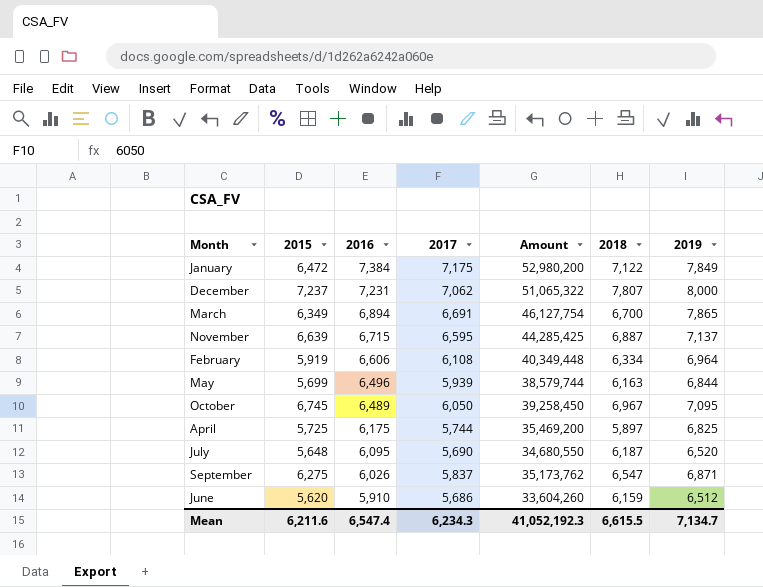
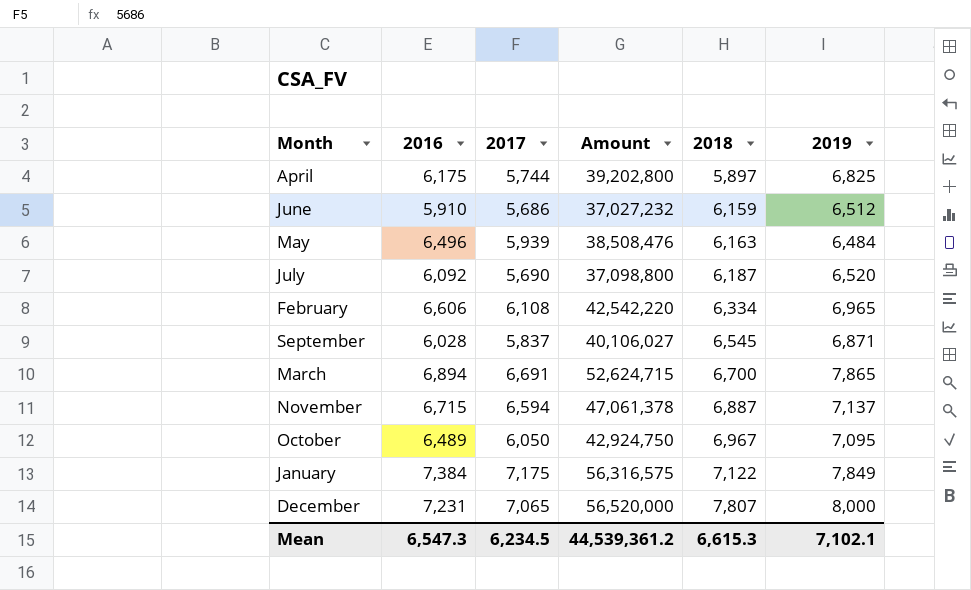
row order: 2016 descending -> 2018 ascending
column 2015 | position: 2 -> none
column Amount | formula: [2016] * [2017] -> [2017] * [2019]
May | 2019: 6,844 -> 6,484
July | 2016: 6,095 -> 6,092
February | 2019: 6,964 -> 6,965
September | 2016: 6,026 -> 6,028
September | 2018: 6,547 -> 6,545
November | 2017: 6,595 -> 6,594
December | 2017: 7,062 -> 7,065
Mean | 2016: 6,547.4 -> 6,547.3
Mean | 2017: 6,234.3 -> 6,234.5
Mean | Amount: 41,052,192.3 -> 44,539,361.2
Mean | 2018: 6,615.5 -> 6,615.3
Mean | 2019: 7,134.7 -> 7,102.1

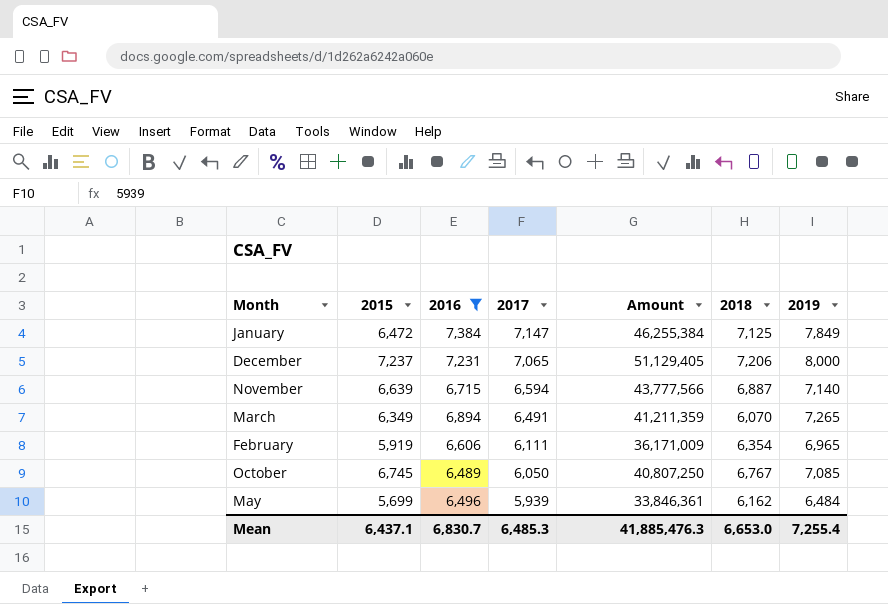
filter: none -> 2016 >= 6,489
row order: 2018 ascending -> 2017 descending
column 2015 | position: none -> 2
column Amount | formula: [2017] * [2019] -> [2015] * [2017]
January | 2017: 7,175 -> 7,147
January | 2018: 7,122 -> 7,125
December | 2018: 7,807 -> 7,206
November | 2019: 7,137 -> 7,140
March | 2017: 6,691 -> 6,491
March | 2018: 6,700 -> 6,070
March | 2019: 7,865 -> 7,265
February | 2017: 6,108 -> 6,111
February | 2018: 6,334 -> 6,354
October | 2018: 6,967 -> 6,767
October | 2019: 7,095 -> 7,085
May | 2018: 6,163 -> 6,162
Mean | 2016: 6,547.3 -> 6,830.7
Mean | 2017: 6,234.5 -> 6,485.3
Mean | Amount: 44,539,361.2 -> 41,885,476.3
Mean | 2018: 6,615.3 -> 6,653.0
Mean | 2019: 7,102.1 -> 7,255.4

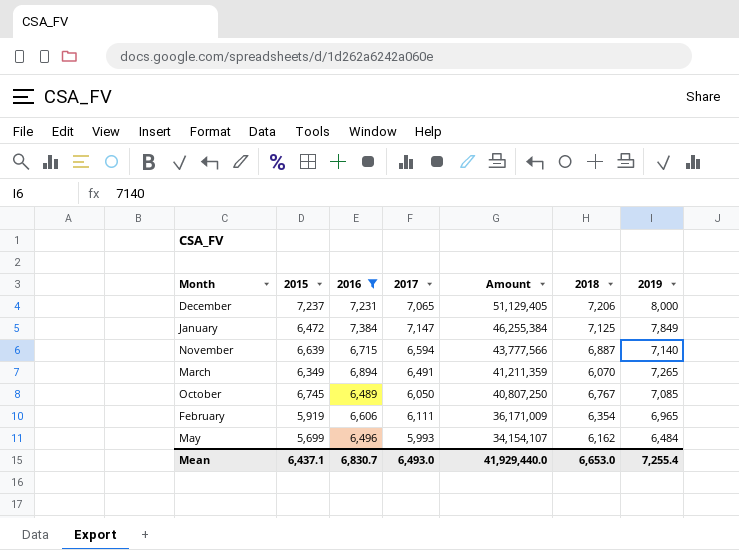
row order: 2017 descending -> Amount descending
May | 2017: 5,939 -> 5,993
May | Amount: 33,846,361 -> 34,154,107
Mean | 2017: 6,485.3 -> 6,493.0
Mean | Amount: 41,885,476.3 -> 41,929,440.0

